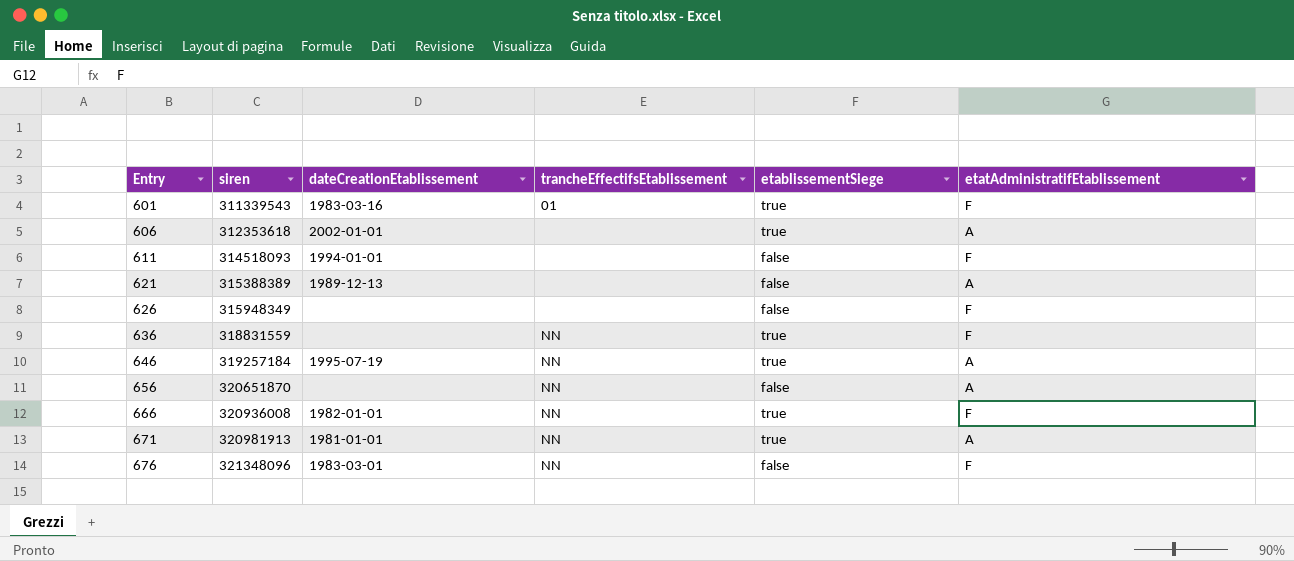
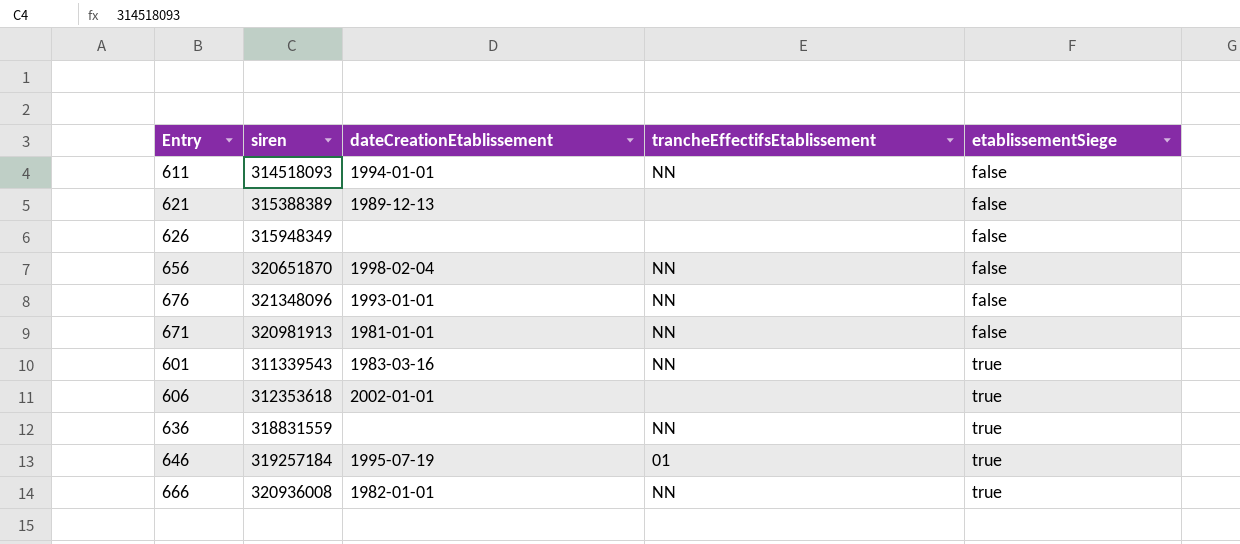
row order: Entry ascending -> etablissementSiege ascending
column etatAdministratifEtablissement | position: 6 -> none
611 | trancheEffectifsEtablissement: none -> NN
656 | dateCreationEtablissement: none -> 1998-02-04
676 | dateCreationEtablissement: 1983-03-01 -> 1993-01-01
671 | etablissementSiege: true -> false
601 | trancheEffectifsEtablissement: 01 -> NN
646 | trancheEffectifsEtablissement: NN -> 01

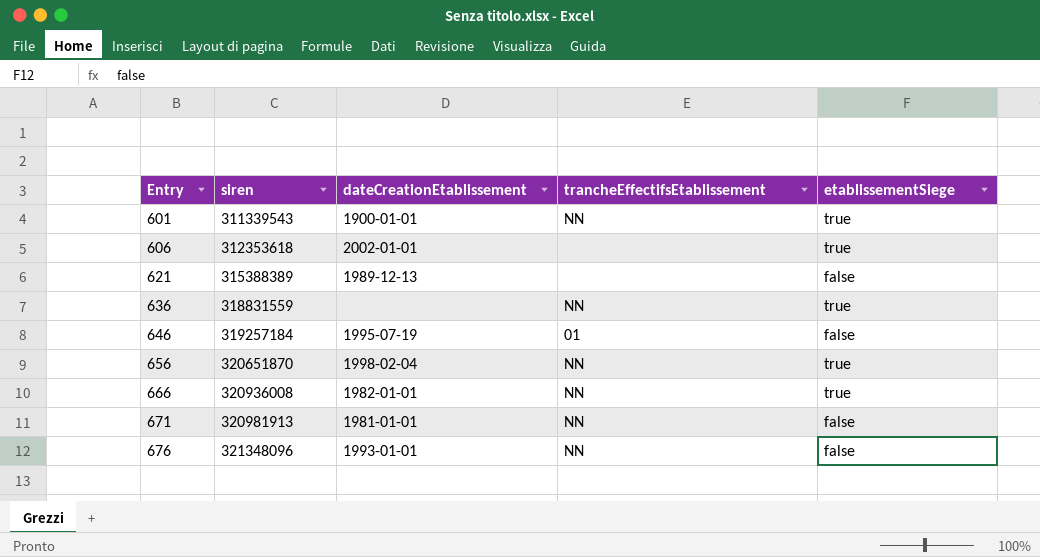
row order: etablissementSiege ascending -> Entry ascending
row 611: 314518093 | 1994-01-01 | NN | false -> none
row 626: 315948349 | none | none | false -> none
601 | dateCreationEtablissement: 1983-03-16 -> 1900-01-01
646 | etablissementSiege: true -> false
656 | etablissementSiege: false -> true

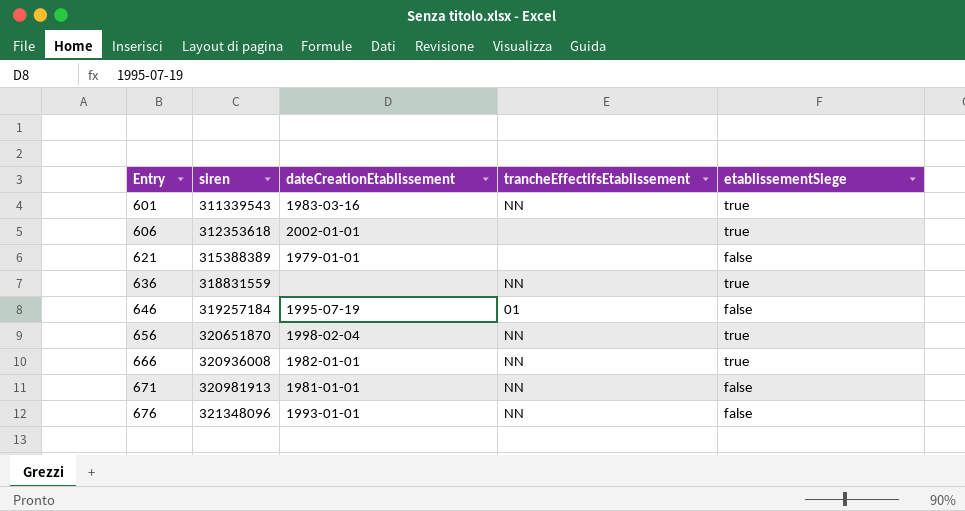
601 | dateCreationEtablissement: 1900-01-01 -> 1983-03-16
621 | dateCreationEtablissement: 1989-12-13 -> 1979-01-01

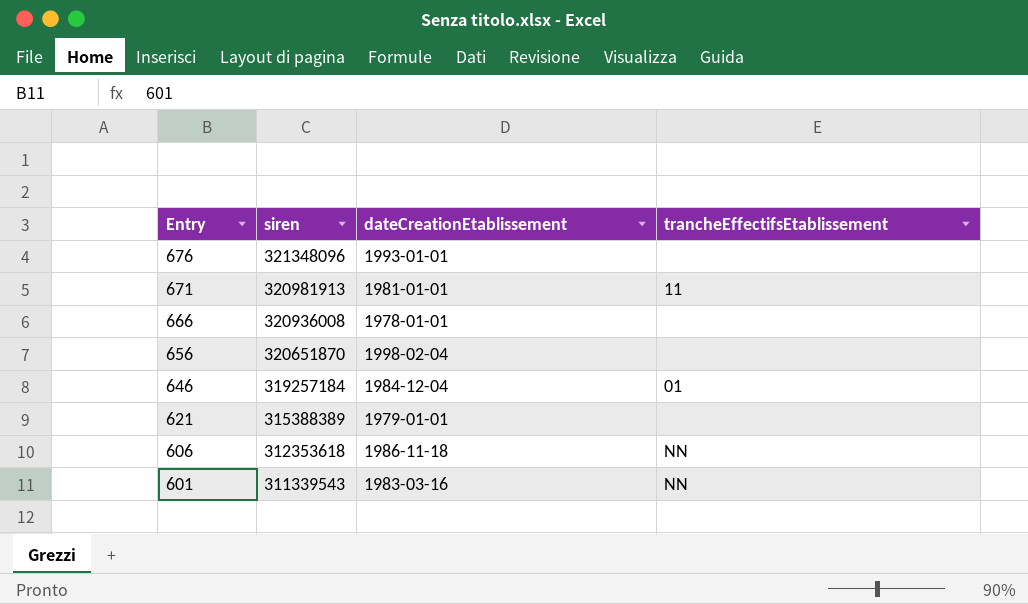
row order: Entry ascending -> Entry descending
column etablissementSiege | position: 5 -> none
row 636: 318831559 | none | NN | true -> none
676 | trancheEffectifsEtablissement: NN -> none
671 | trancheEffectifsEtablissement: NN -> 11
666 | dateCreationEtablissement: 1982-01-01 -> 1978-01-01
666 | trancheEffectifsEtablissement: NN -> none
656 | trancheEffectifsEtablissement: NN -> none
646 | dateCreationEtablissement: 1995-07-19 -> 1984-12-04
606 | dateCreationEtablissement: 2002-01-01 -> 1986-11-18
606 | trancheEffectifsEtablissement: none -> NN

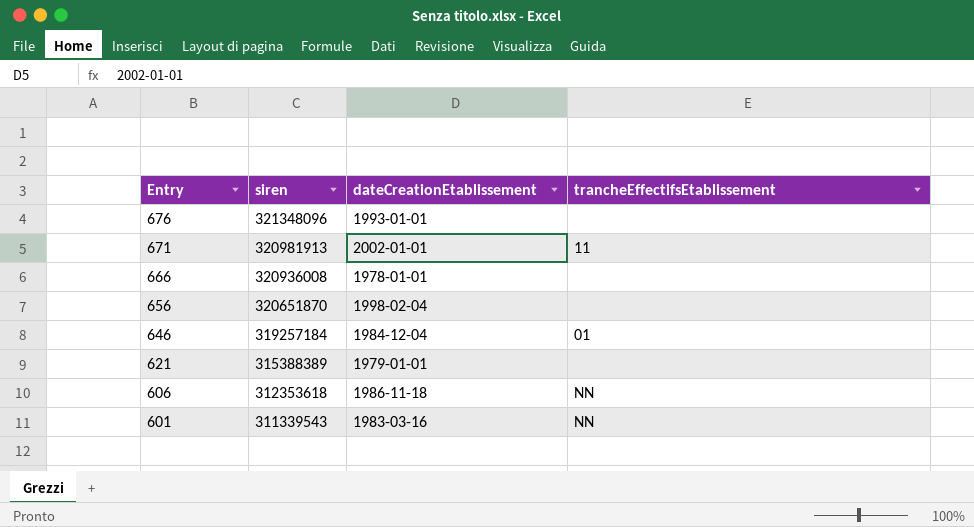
671 | dateCreationEtablissement: 1981-01-01 -> 2002-01-01

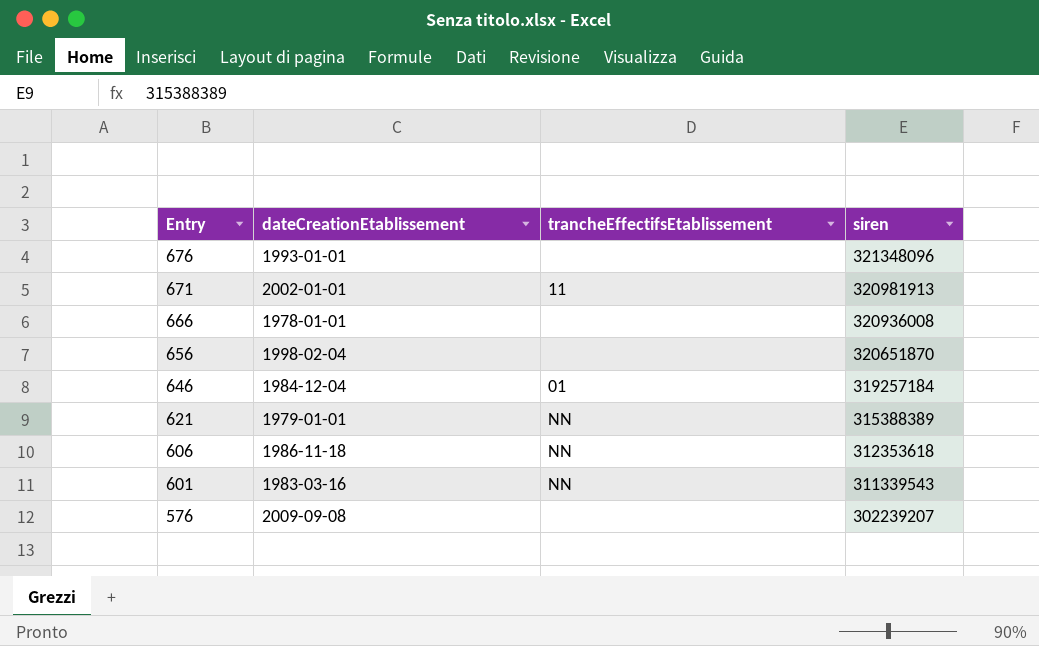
column siren | position: 2 -> 4
621 | trancheEffectifsEtablissement: none -> NN
row 576: none -> 2009-09-08 | none | 302239207

